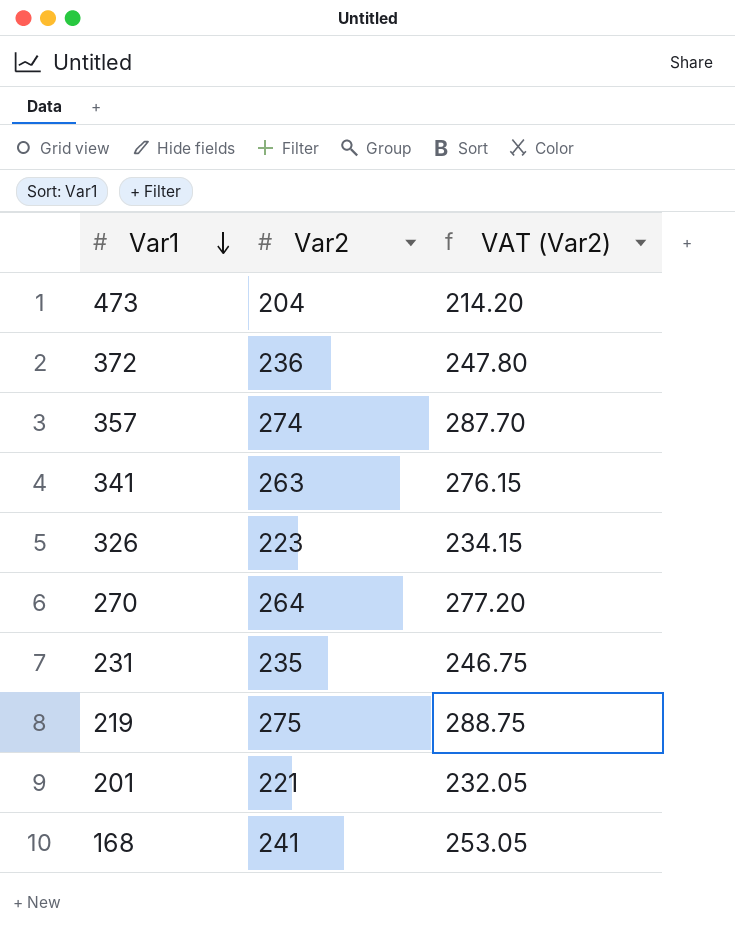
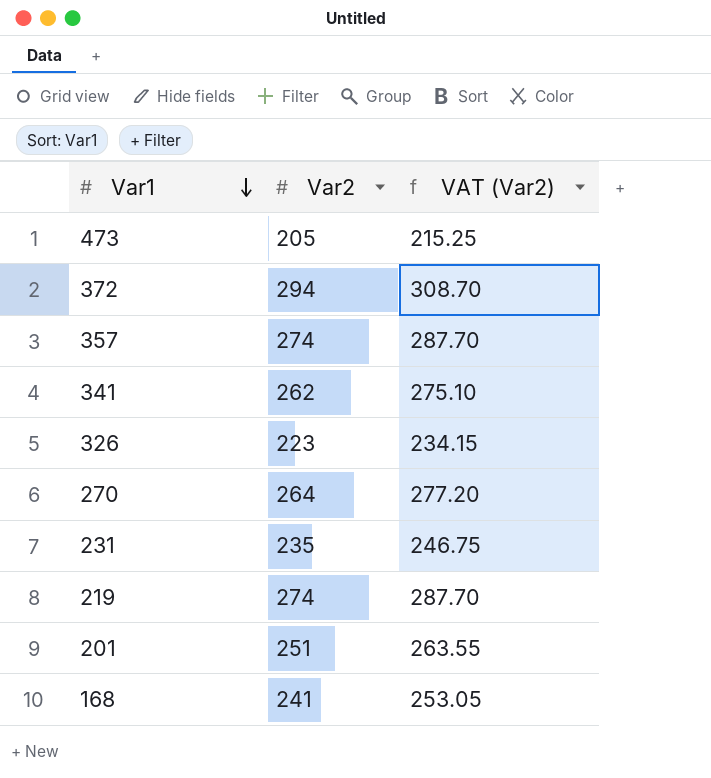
473 | Var2: 204 -> 205
473 | VAT (Var2): 214.20 -> 215.25
372 | Var2: 236 -> 294
372 | VAT (Var2): 247.80 -> 308.70
341 | Var2: 263 -> 262
341 | VAT (Var2): 276.15 -> 275.10
219 | Var2: 275 -> 274
219 | VAT (Var2): 288.75 -> 287.70
201 | Var2: 221 -> 251
201 | VAT (Var2): 232.05 -> 263.55

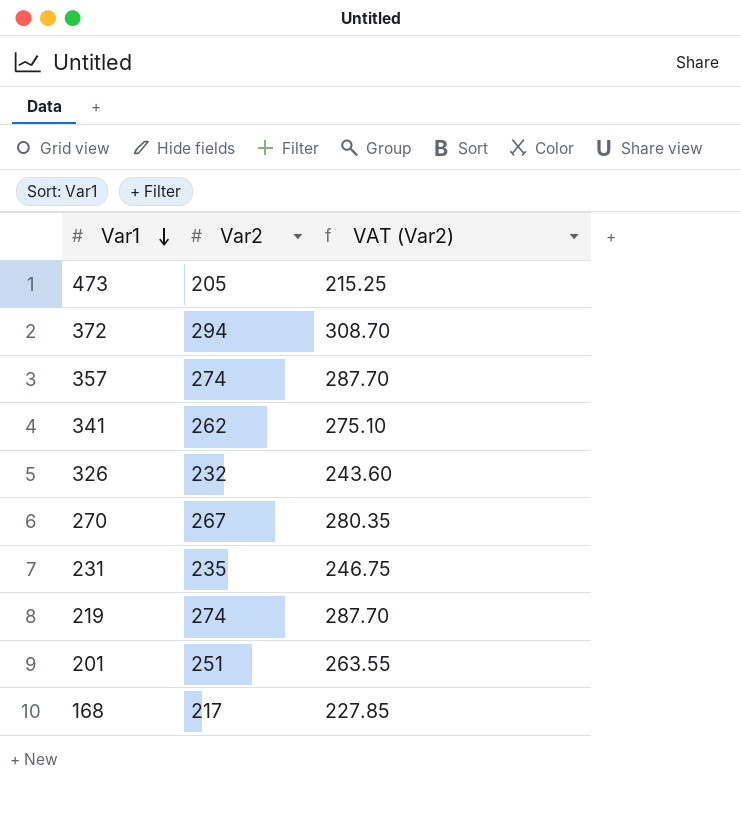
326 | Var2: 223 -> 232
326 | VAT (Var2): 234.15 -> 243.60
270 | Var2: 264 -> 267
270 | VAT (Var2): 277.20 -> 280.35
168 | Var2: 241 -> 217
168 | VAT (Var2): 253.05 -> 227.85

